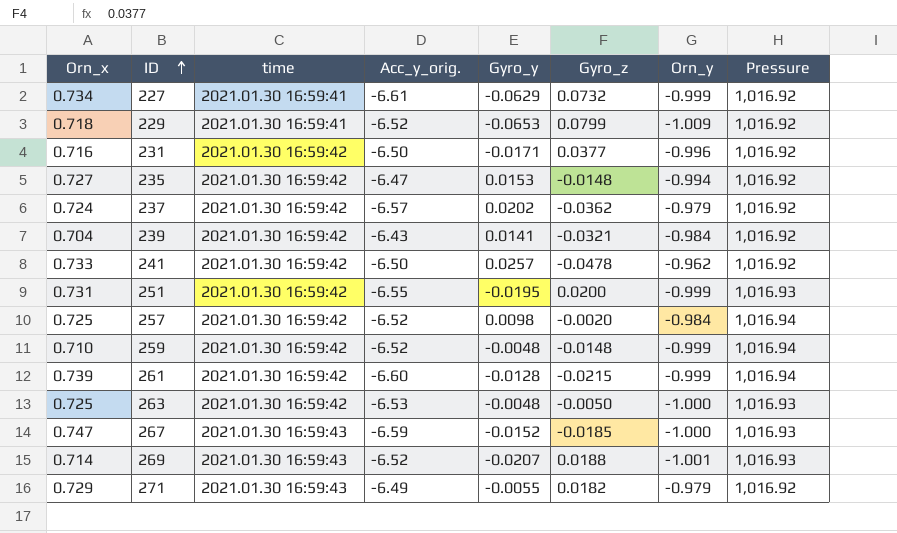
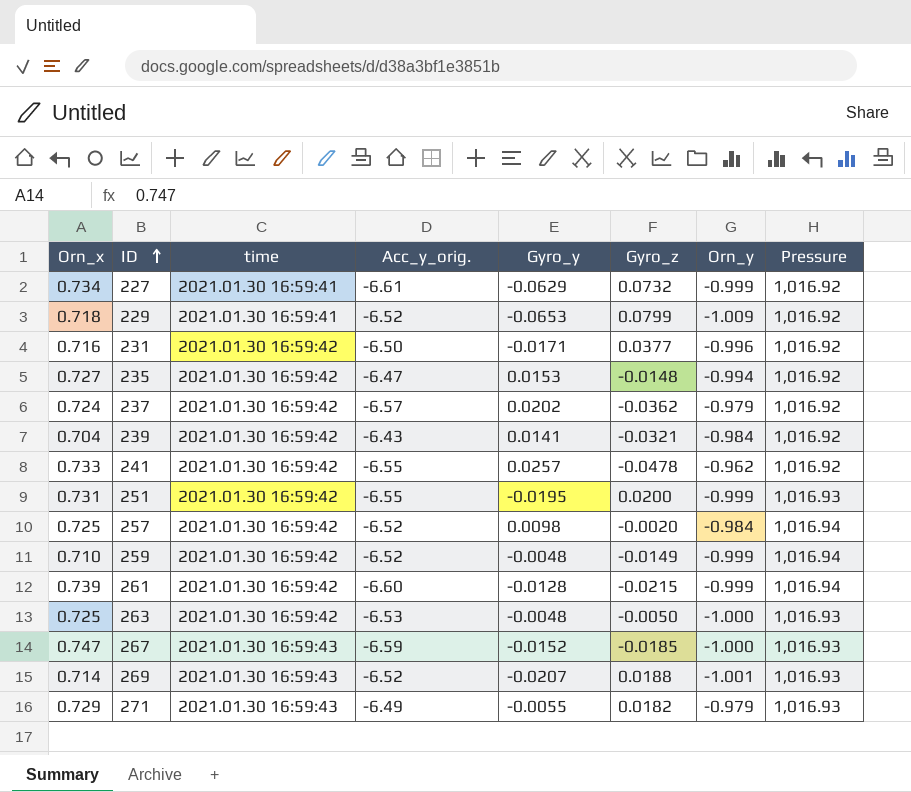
241 | Acc_y_orig.: -6.50 -> -6.55
259 | Gyro_z: -0.0148 -> -0.0149
271 | Pressure: 1,016.92 -> 1,016.93

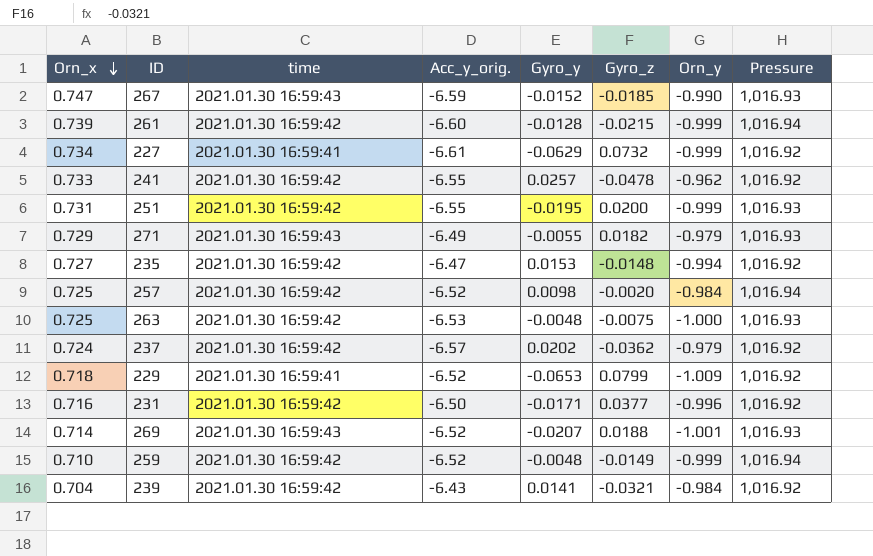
row order: ID ascending -> Orn_x descending
267 | Orn_y: -1.000 -> -0.990
263 | Gyro_z: -0.0050 -> -0.0075

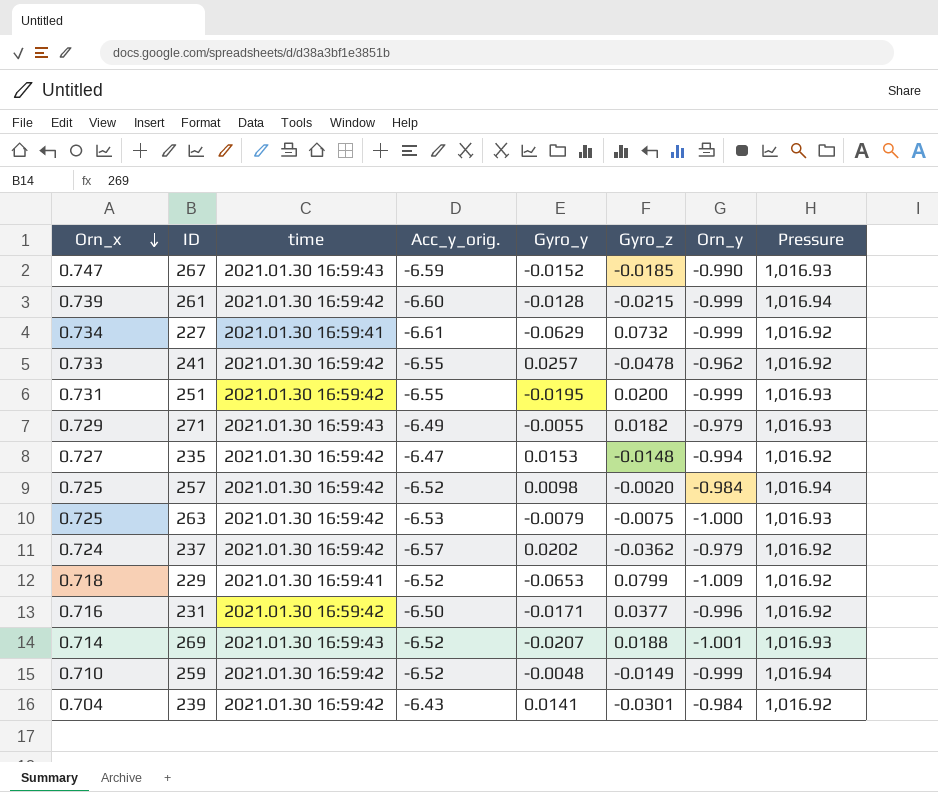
263 | Gyro_y: -0.0048 -> -0.0079
239 | Gyro_z: -0.0321 -> -0.0301

